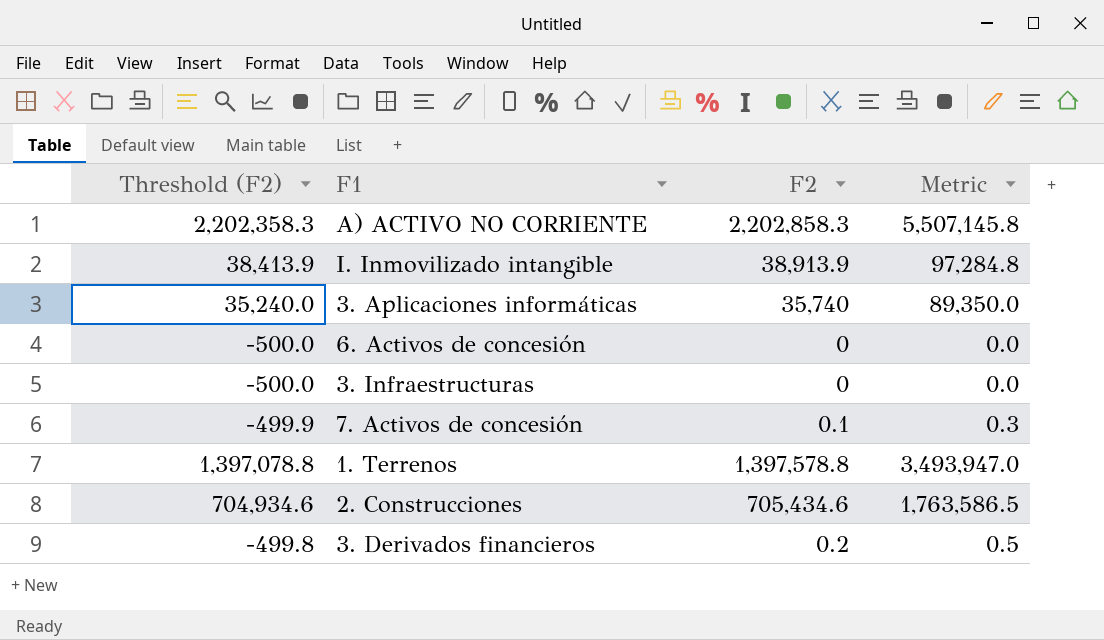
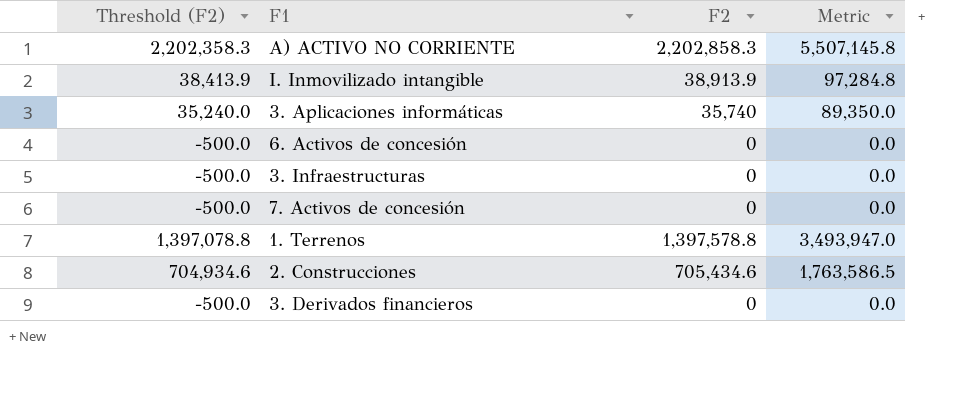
7. Activos de concesión | Threshold (F2): -499.9 -> -500.0
7. Activos de concesión | F2: 0.1 -> 0
7. Activos de concesión | Metric: 0.3 -> 0.0
3. Derivados financieros | Threshold (F2): -499.8 -> -500.0
3. Derivados financieros | F2: 0.2 -> 0
3. Derivados financieros | Metric: 0.5 -> 0.0

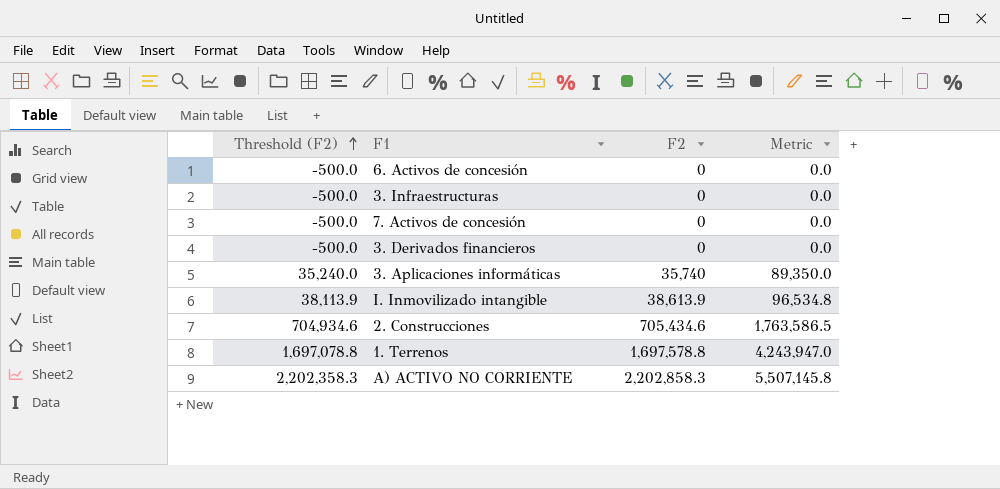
row order: none -> Threshold (F2) ascending
I. Inmovilizado intangible | Threshold (F2): 38,413.9 -> 38,113.9
I. Inmovilizado intangible | F2: 38,913.9 -> 38,613.9
I. Inmovilizado intangible | Metric: 97,284.8 -> 96,534.8
1. Terrenos | Threshold (F2): 1,397,078.8 -> 1,697,078.8
1. Terrenos | F2: 1,397,578.8 -> 1,697,578.8
1. Terrenos | Metric: 3,493,947.0 -> 4,243,947.0

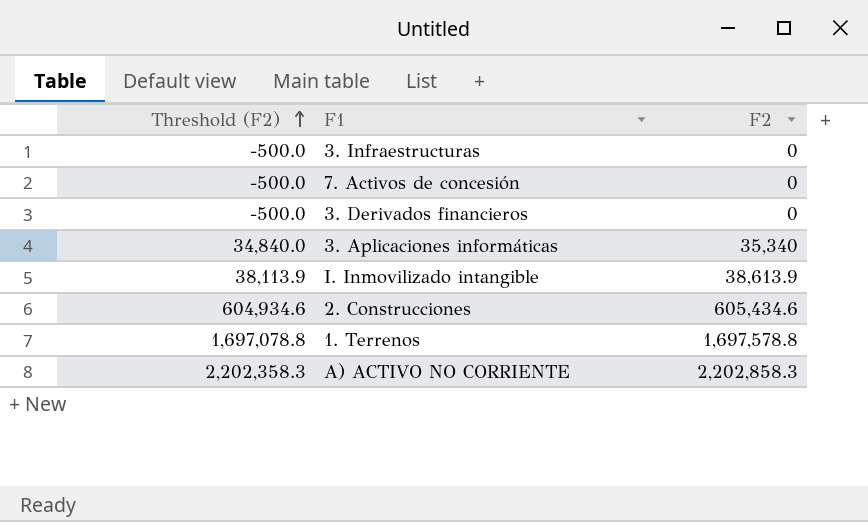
column Metric | formula: [F2] * 2.5 -> none
row 6. Activos de concesión: -500.0 | 0 | 0.0 -> none
3. Aplicaciones informáticas | Threshold (F2): 35,240.0 -> 34,840.0
3. Aplicaciones informáticas | F2: 35,740 -> 35,340
2. Construcciones | Threshold (F2): 704,934.6 -> 604,934.6
2. Construcciones | F2: 705,434.6 -> 605,434.6

